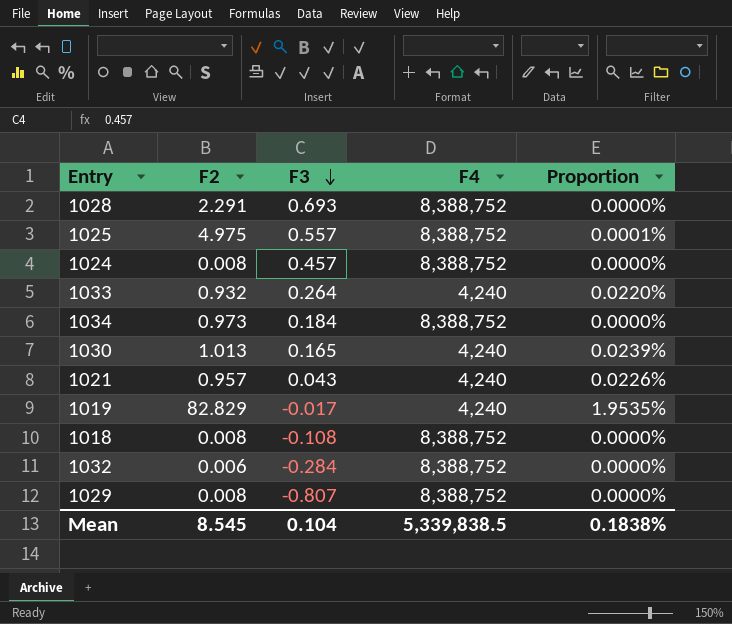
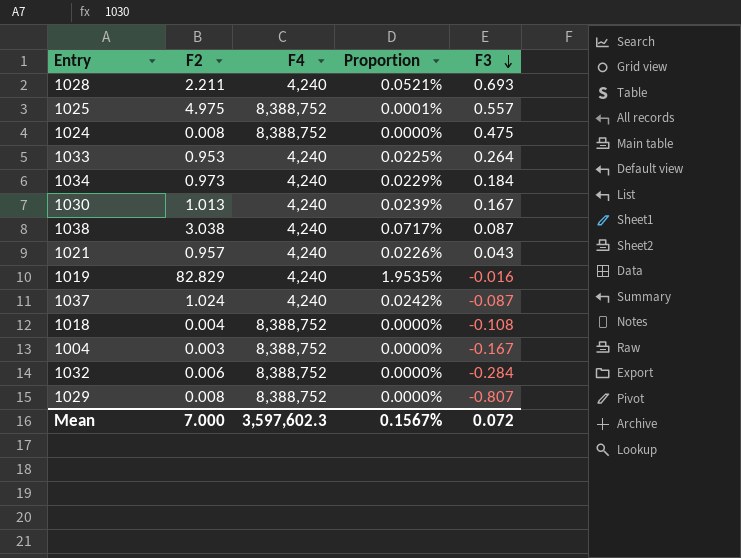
column F3 | position: 3 -> 5
1028 | F2: 2.291 -> 2.211
1028 | F4: 8,388,752 -> 4,240
1028 | Proportion: 0.0000% -> 0.0521%
1024 | F3: 0.457 -> 0.475
1033 | F2: 0.932 -> 0.953
1033 | Proportion: 0.0220% -> 0.0225%
1034 | F4: 8,388,752 -> 4,240
1034 | Proportion: 0.0000% -> 0.0229%
1030 | F3: 0.165 -> 0.167
row 1038: none -> 3.038 | 4,240 | 0.0717% | 0.087
1019 | F3: -0.017 -> -0.016
row 1037: none -> 1.024 | 4,240 | 0.0242% | -0.087
1018 | F2: 0.008 -> 0.004
row 1004: none -> 0.003 | 8,388,752 | 0.0000% | -0.167
Mean | F2: 8.545 -> 7.000
Mean | F4: 5,339,838.5 -> 3,597,602.3
Mean | Proportion: 0.1838% -> 0.1567%
Mean | F3: 0.104 -> 0.072

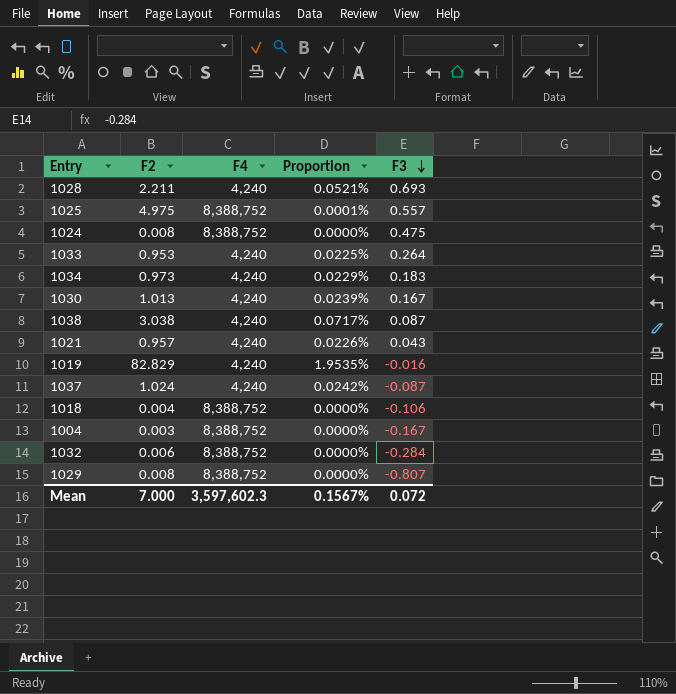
1034 | F3: 0.184 -> 0.183
1018 | F3: -0.108 -> -0.106

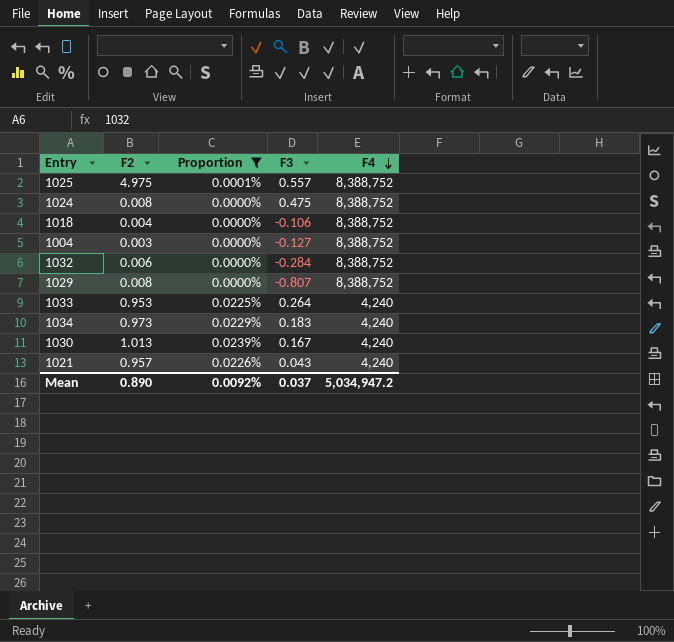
filter: none -> Proportion <= 0.0239%
row order: F3 descending -> F4 descending
column F4 | position: 3 -> 5
1004 | F3: -0.167 -> -0.127
Mean | F2: 7.000 -> 0.890
Mean | Proportion: 0.1567% -> 0.0092%
Mean | F3: 0.072 -> 0.037
Mean | F4: 3,597,602.3 -> 5,034,947.2

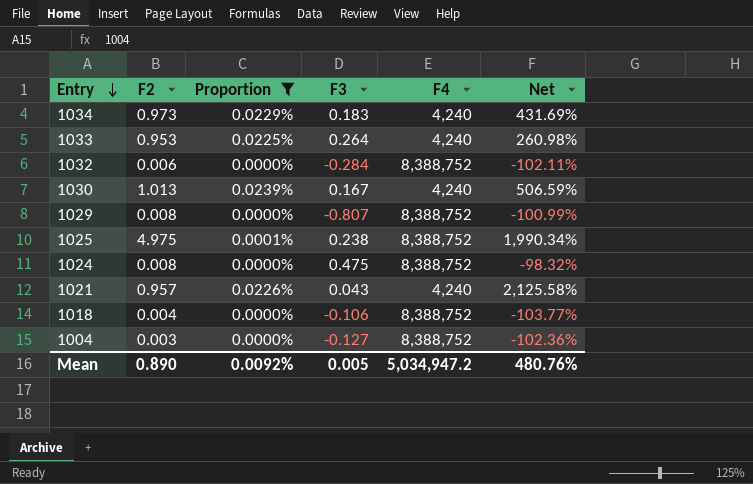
row order: F4 descending -> Entry descending
column Net | formula: none -> ([F2] - [F3]) / [F3]
1025 | F3: 0.557 -> 0.238
Mean | F3: 0.037 -> 0.005

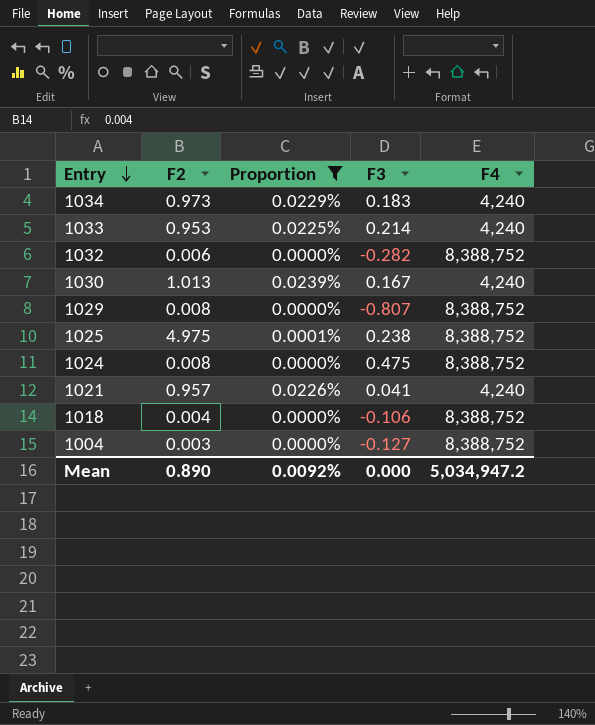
column Net | formula: ([F2] - [F3]) / [F3] -> none
1033 | F3: 0.264 -> 0.214
1032 | F3: -0.284 -> -0.282
1021 | F3: 0.043 -> 0.041
Mean | F3: 0.005 -> 0.000

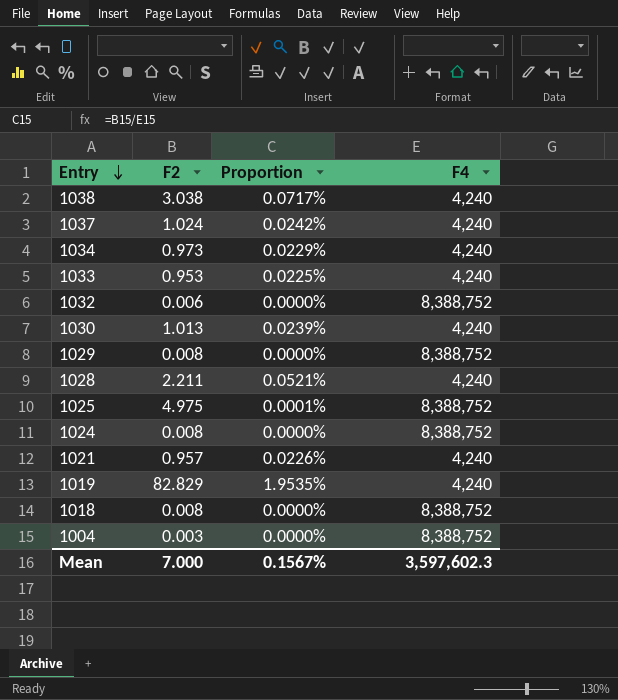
filter: Proportion <= 0.0239% -> none
column F3 | position: 4 -> none
1018 | F2: 0.004 -> 0.008
Mean | F2: 0.890 -> 7.000
Mean | Proportion: 0.0092% -> 0.1567%
Mean | F4: 5,034,947.2 -> 3,597,602.3

